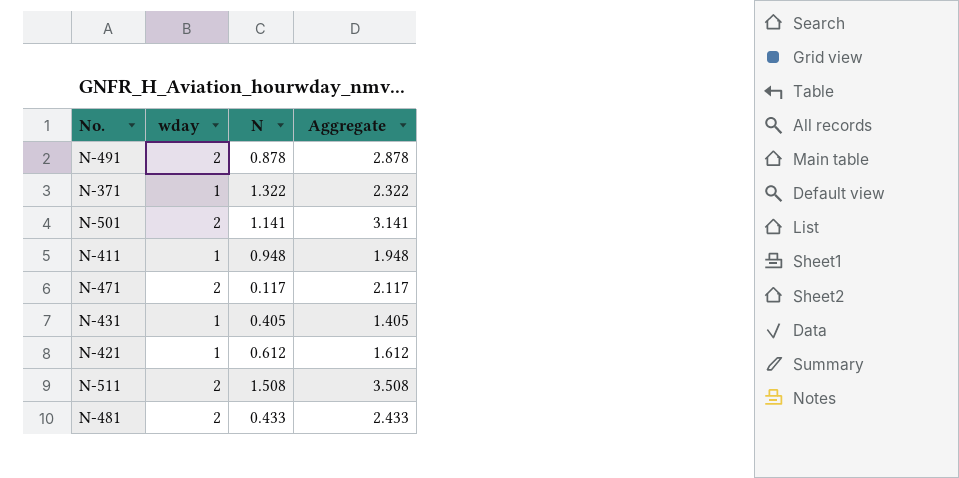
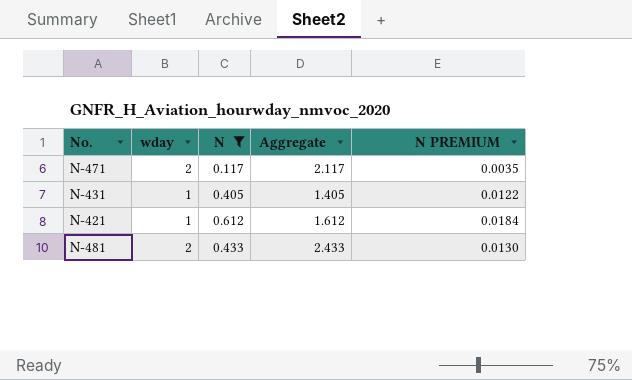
filter: none -> N <= 0.612
column N PREMIUM | formula: none -> [N] * 0.03

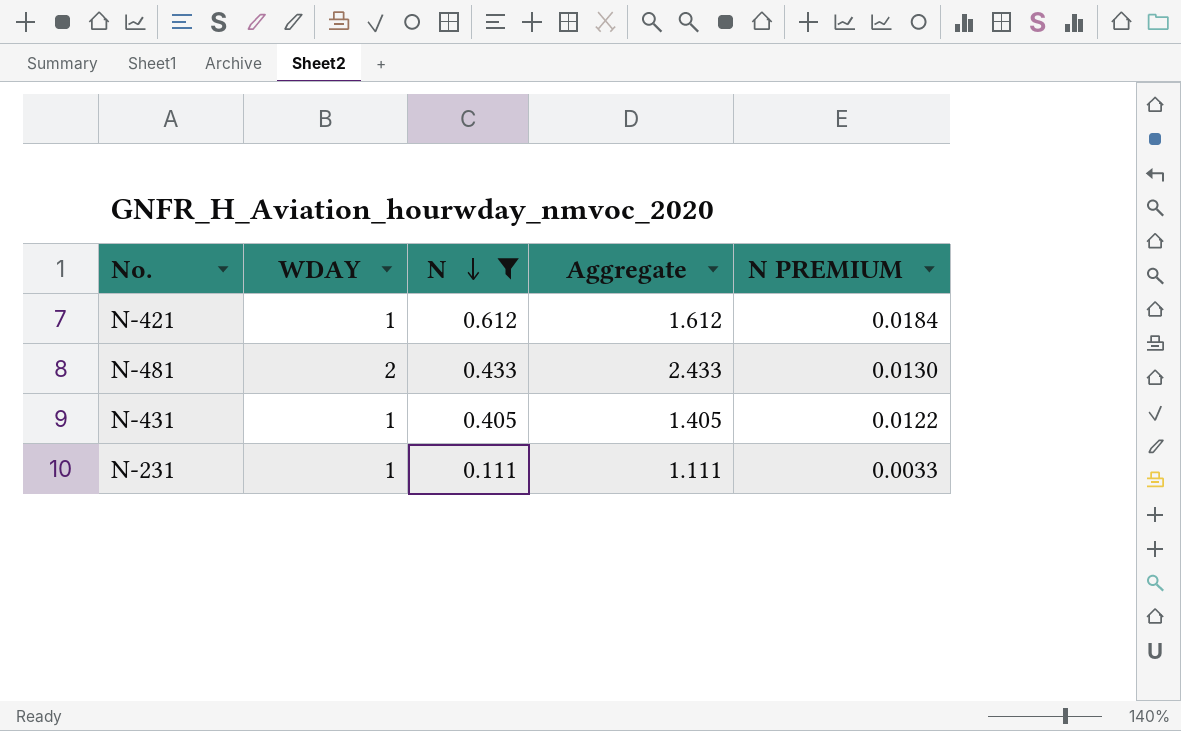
row order: none -> N descending
column name: wday -> WDAY
row N-471: 2 | 0.117 | 2.117 | 0.0035 -> none
row N-231: none -> 1 | 0.111 | 1.111 | 0.0033

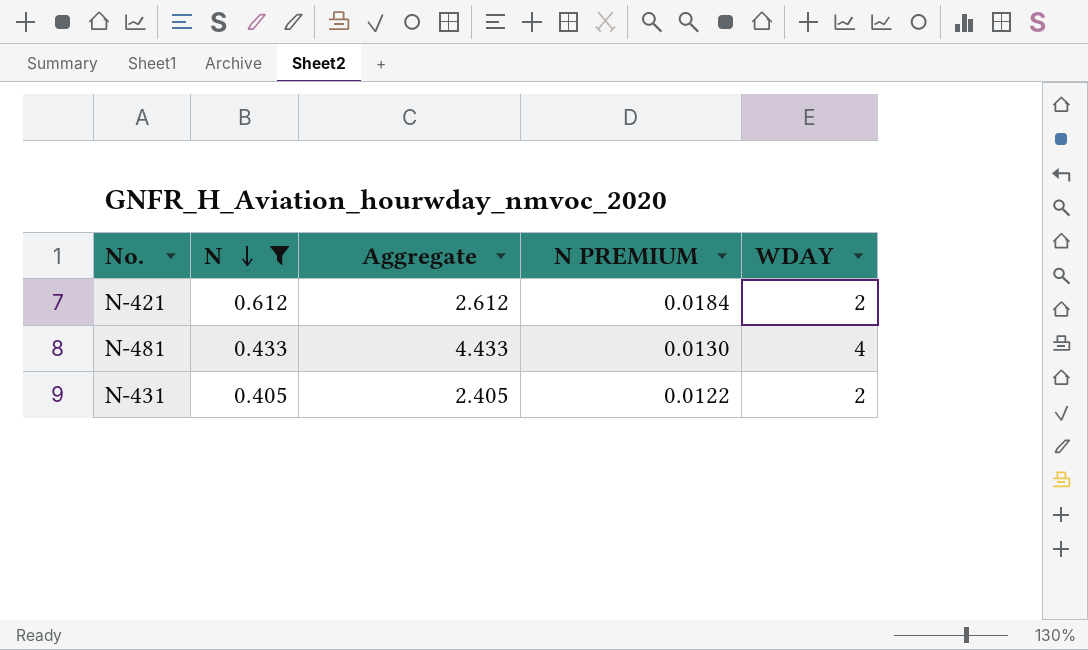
column WDAY | position: 2 -> 5
row N-231: 1 | 0.111 | 1.111 | 0.0033 -> none
N-421 | Aggregate: 1.612 -> 2.612
N-421 | WDAY: 1 -> 2
N-481 | Aggregate: 2.433 -> 4.433
N-481 | WDAY: 2 -> 4
N-431 | Aggregate: 1.405 -> 2.405
N-431 | WDAY: 1 -> 2

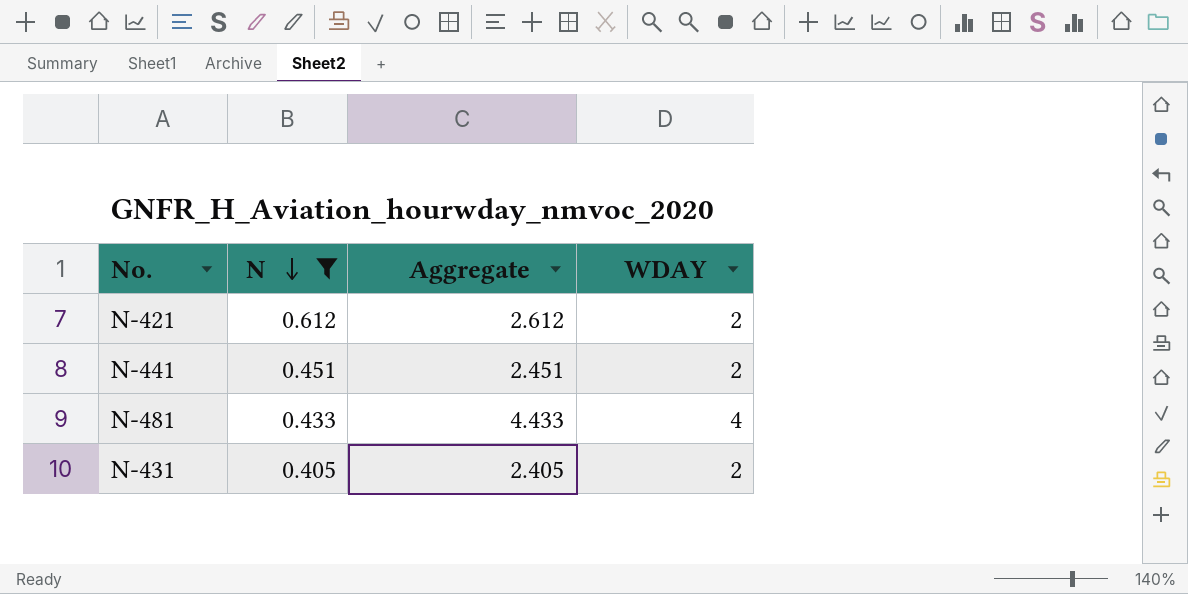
column N PREMIUM | formula: [N] * 0.03 -> none
row N-441: none -> 0.451 | 2.451 | 2

